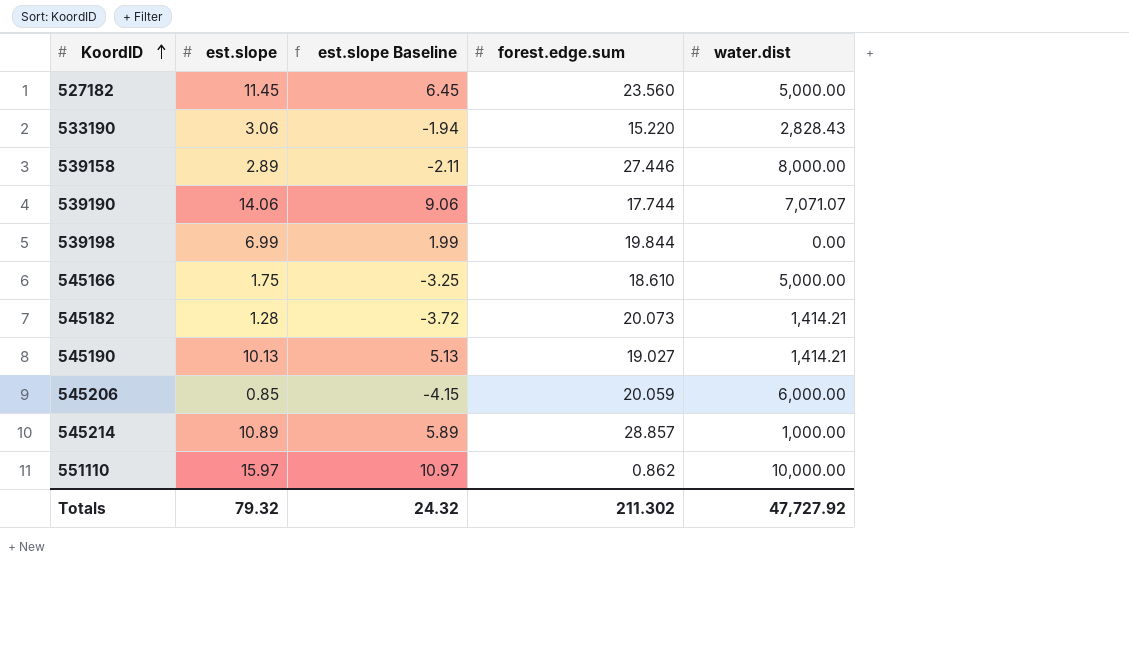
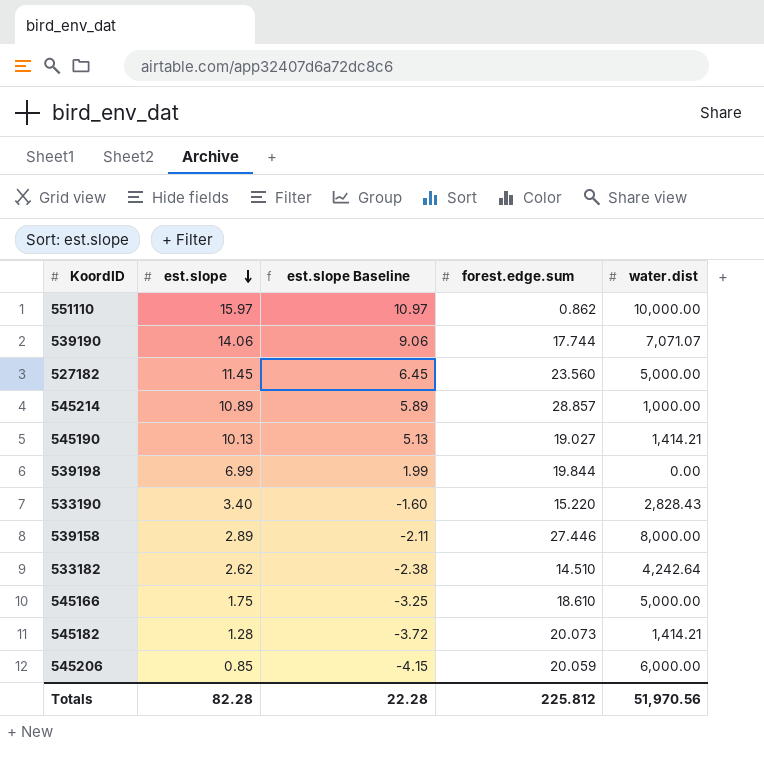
row order: KoordID ascending -> est.slope descending
533190 | est.slope: 3.06 -> 3.40
533190 | est.slope Baseline: -1.94 -> -1.60
row 533182: none -> 2.62 | -2.38 | 14.510 | 4,242.64
Totals | est.slope: 79.32 -> 82.28
Totals | est.slope Baseline: 24.32 -> 22.28
Totals | forest.edge.sum: 211.302 -> 225.812
Totals | water.dist: 47,727.92 -> 51,970.56

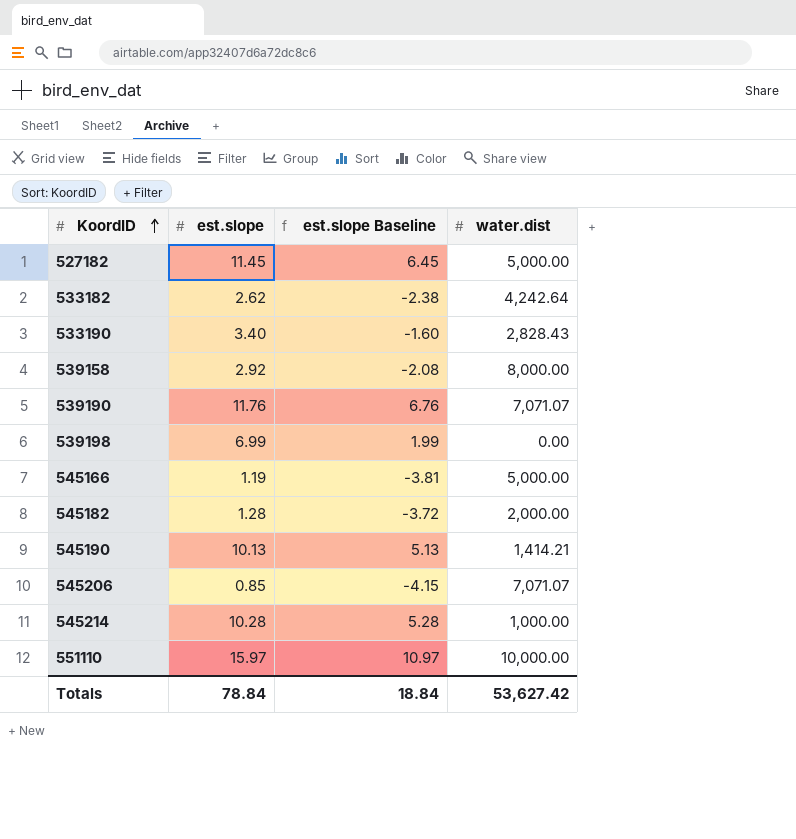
row order: est.slope descending -> KoordID ascending
column forest.edge.sum | position: 4 -> none
539158 | est.slope: 2.89 -> 2.92
539158 | est.slope Baseline: -2.11 -> -2.08
539190 | est.slope: 14.06 -> 11.76
539190 | est.slope Baseline: 9.06 -> 6.76
545166 | est.slope: 1.75 -> 1.19
545166 | est.slope Baseline: -3.25 -> -3.81
545182 | water.dist: 1,414.21 -> 2,000.00
545206 | water.dist: 6,000.00 -> 7,071.07
545214 | est.slope: 10.89 -> 10.28
545214 | est.slope Baseline: 5.89 -> 5.28
Totals | est.slope: 82.28 -> 78.84
Totals | est.slope Baseline: 22.28 -> 18.84
Totals | water.dist: 51,970.56 -> 53,627.42

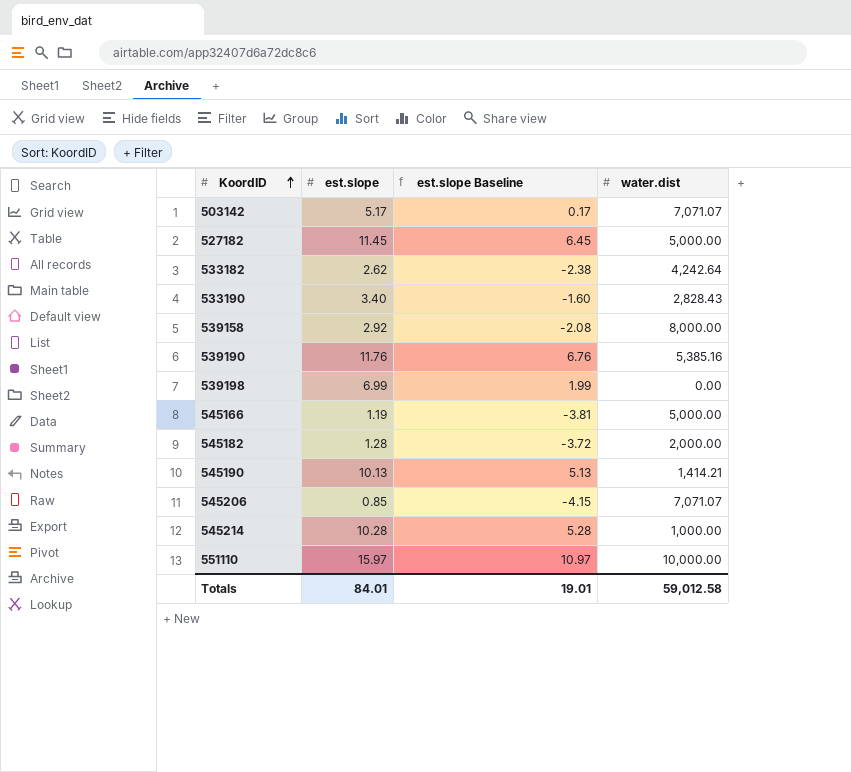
row 503142: none -> 5.17 | 0.17 | 7,071.07
539190 | water.dist: 7,071.07 -> 5,385.16
Totals | est.slope: 78.84 -> 84.01
Totals | est.slope Baseline: 18.84 -> 19.01
Totals | water.dist: 53,627.42 -> 59,012.58

